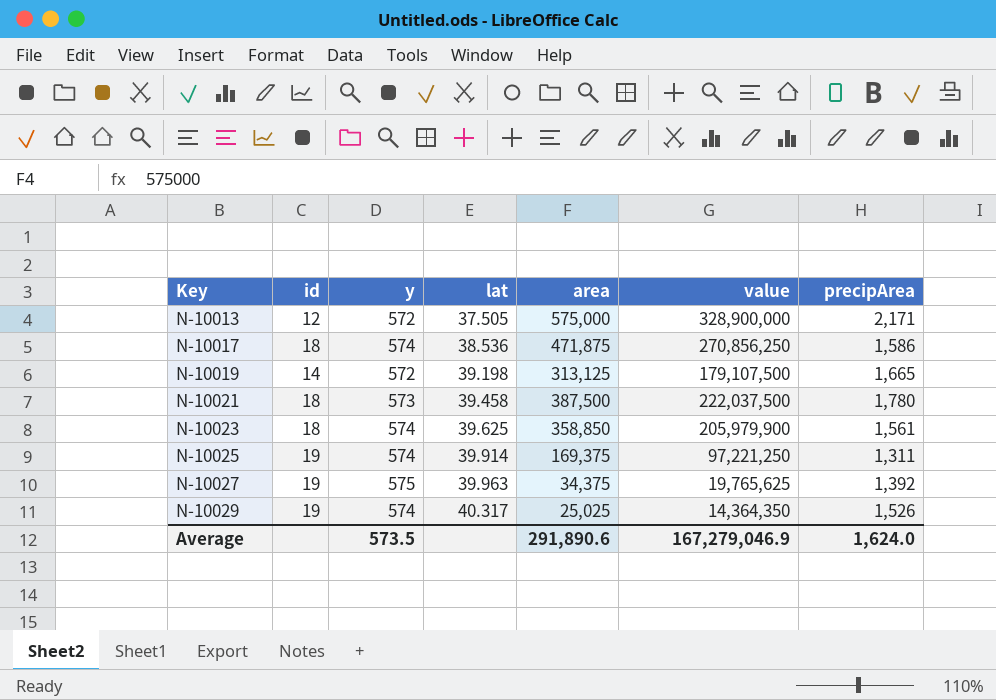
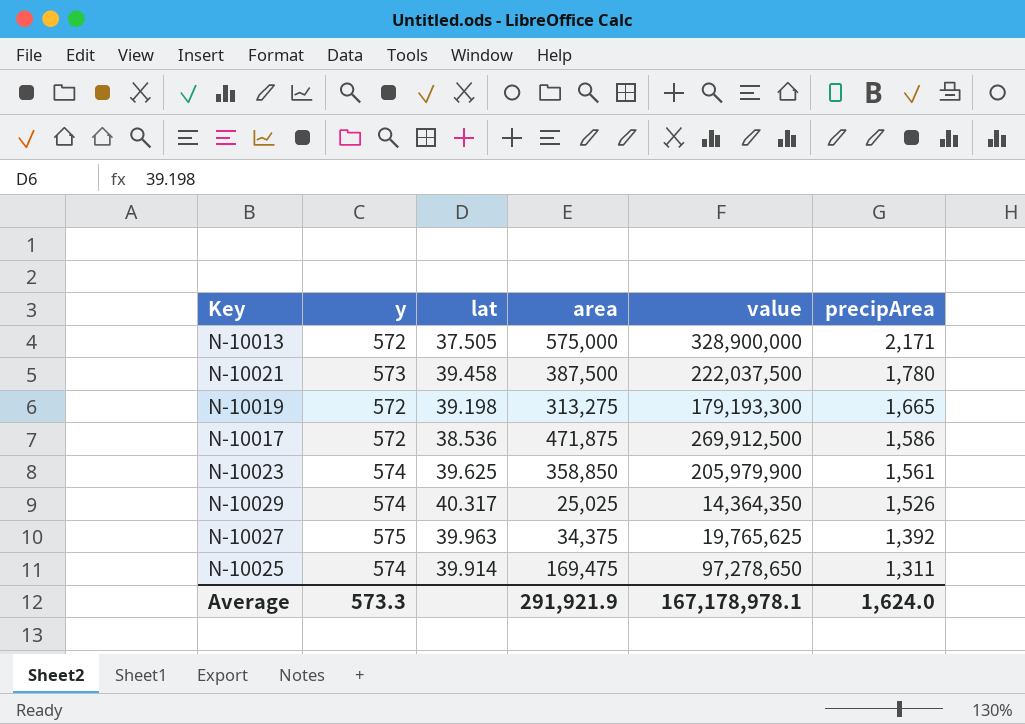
row order: Key ascending -> precipArea descending
column id | position: 2 -> none
N-10019 | area: 313,125 -> 313,275
N-10019 | value: 179,107,500 -> 179,193,300
N-10017 | y: 574 -> 572
N-10017 | value: 270,856,250 -> 269,912,500
N-10025 | area: 169,375 -> 169,475
N-10025 | value: 97,221,250 -> 97,278,650
Average | y: 573.5 -> 573.3
Average | area: 291,890.6 -> 291,921.9
Average | value: 167,279,046.9 -> 167,178,978.1

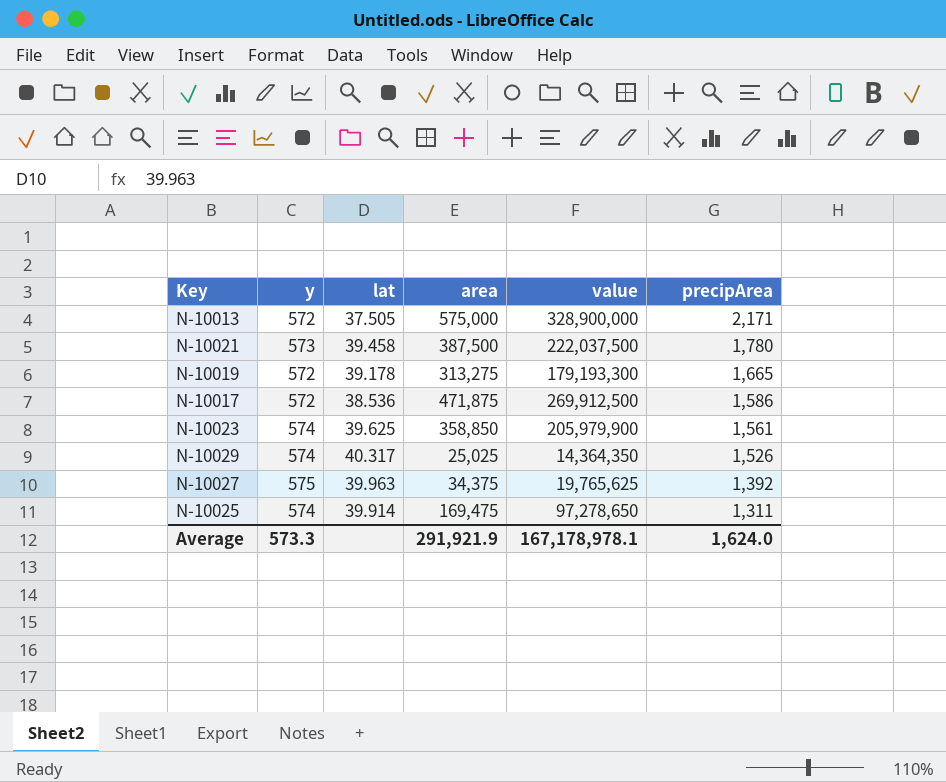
N-10019 | lat: 39.198 -> 39.178

